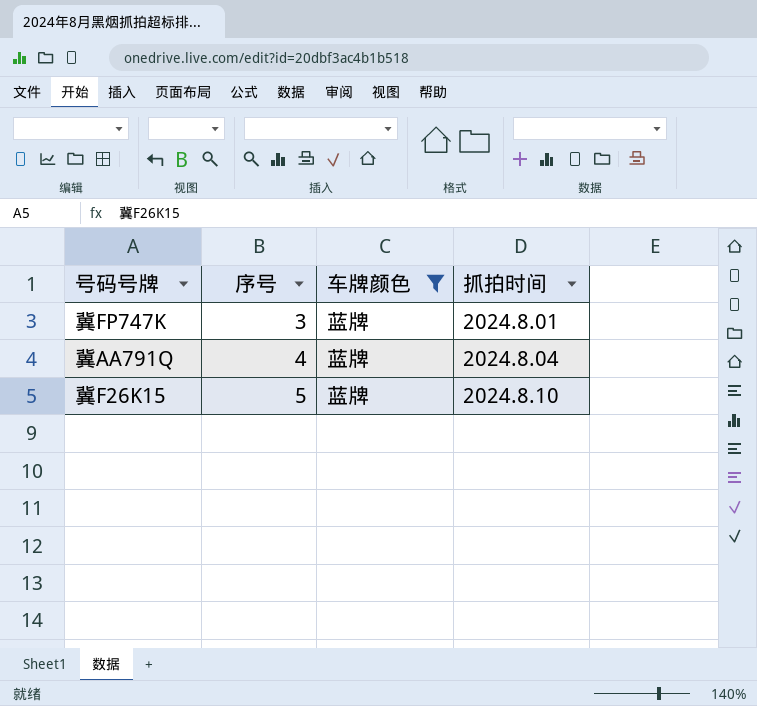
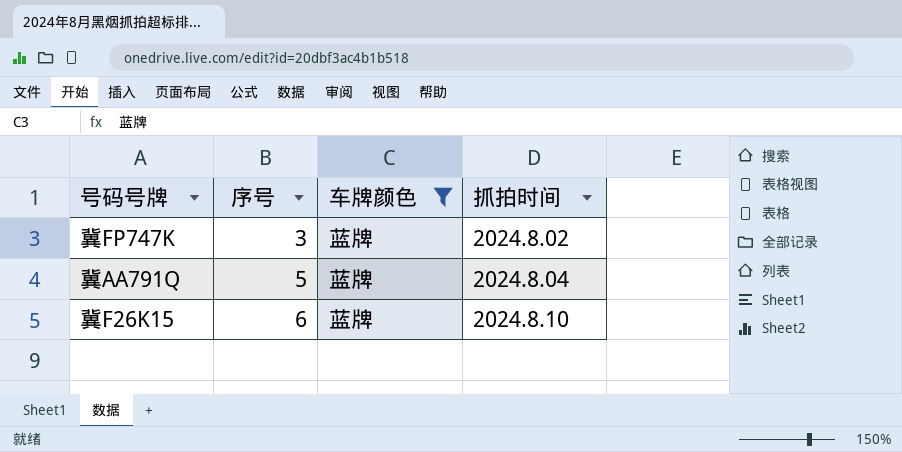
冀FP747K | 抓拍时间: 2024.8.01 -> 2024.8.02
冀AA791Q | 序号: 4 -> 5
冀F26K15 | 序号: 5 -> 6

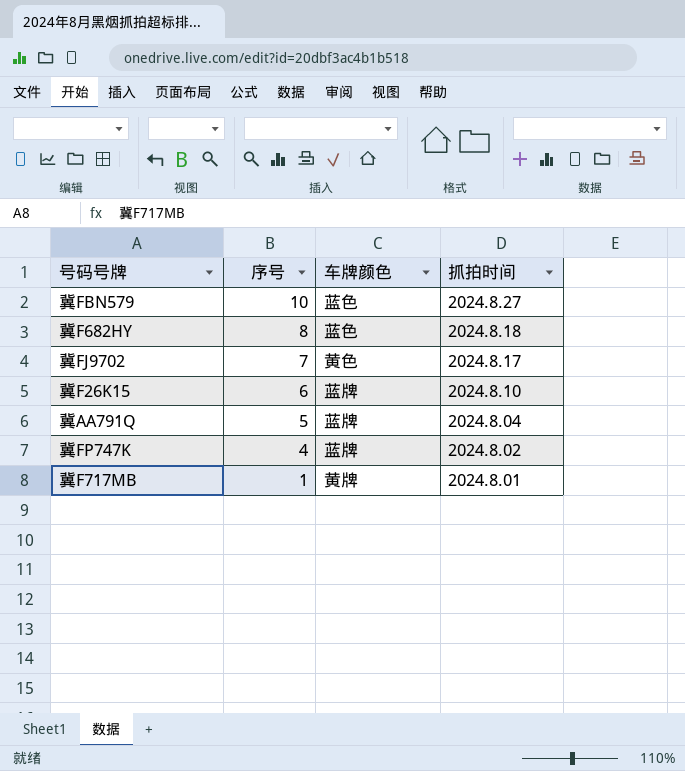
filter: 车牌颜色 = 蓝牌 -> none
row order: 序号 ascending -> 序号 descending
冀FP747K | 序号: 3 -> 4

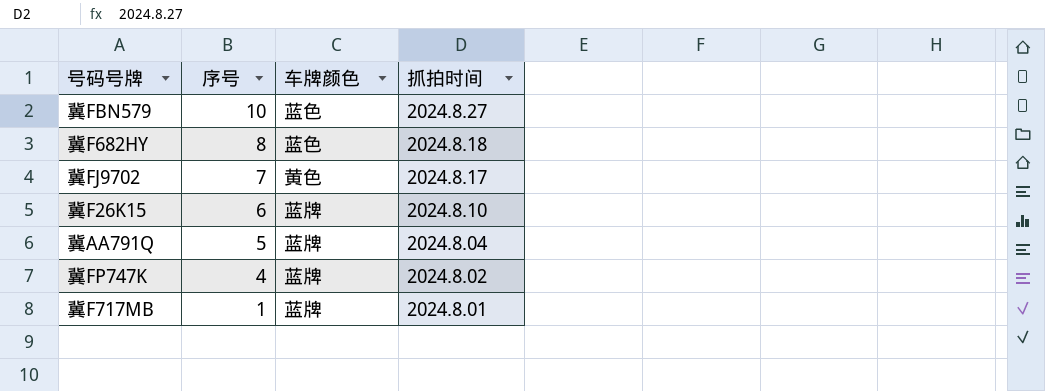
冀F717MB | 车牌颜色: 黄牌 -> 蓝牌

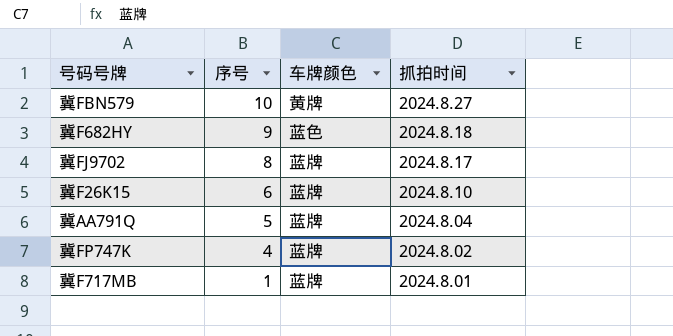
冀FBN579 | 车牌颜色: 蓝色 -> 黄牌
冀F682HY | 序号: 8 -> 9
冀FJ9702 | 序号: 7 -> 8
冀FJ9702 | 车牌颜色: 黄色 -> 蓝牌

